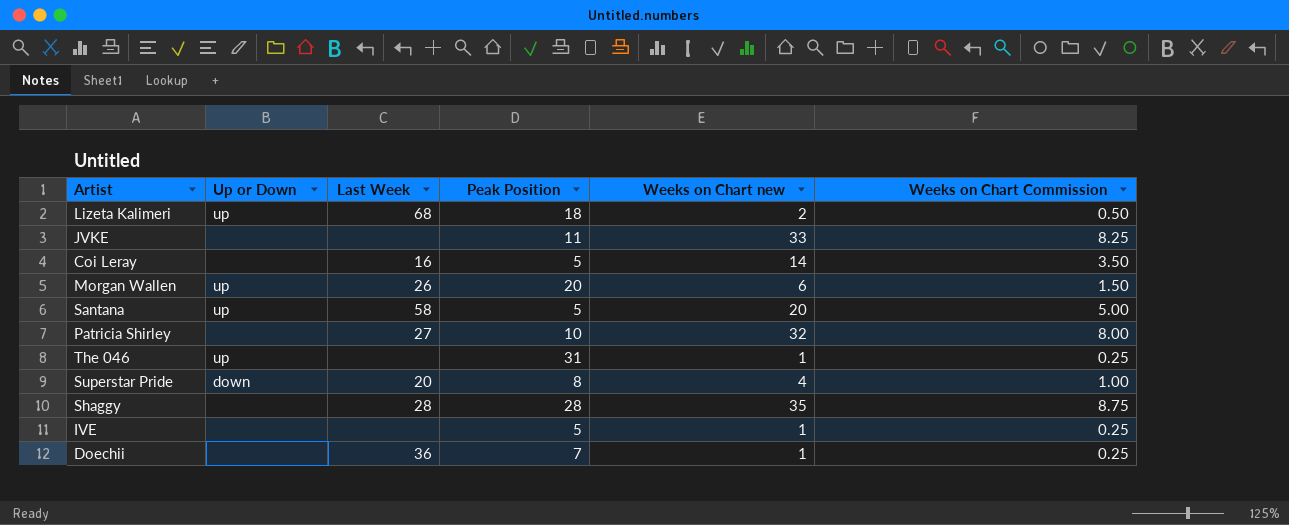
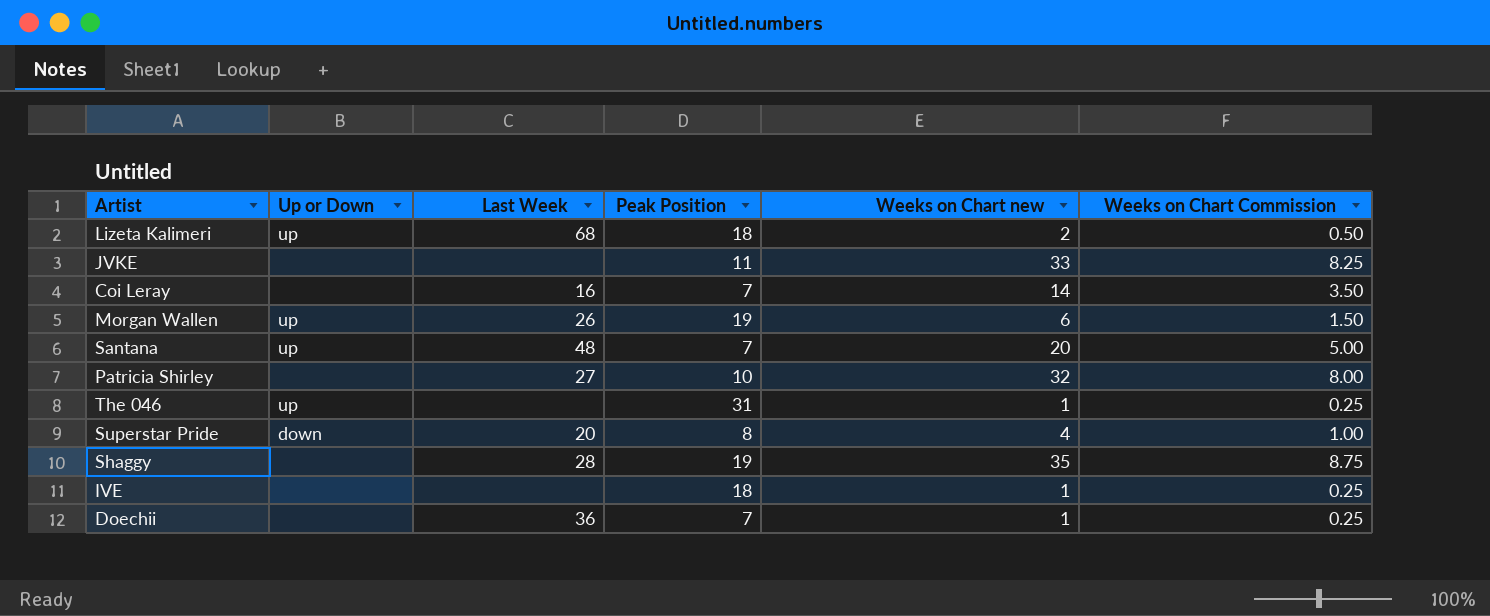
Coi Leray | Peak Position: 5 -> 7
Morgan Wallen | Peak Position: 20 -> 19
Santana | Last Week: 58 -> 48
Santana | Peak Position: 5 -> 7
Shaggy | Peak Position: 28 -> 19
IVE | Peak Position: 5 -> 18

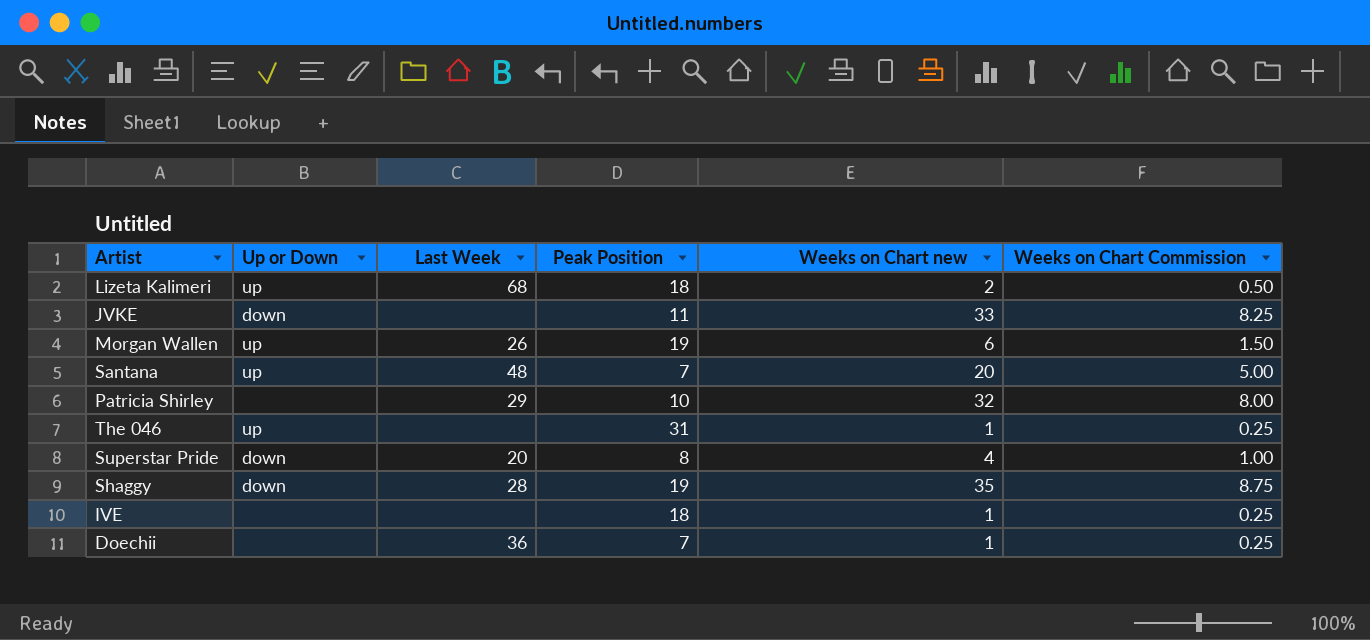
row Coi Leray: none | 16 | 7 | 14 | 3.50 -> none
JVKE | Up or Down: none -> down
Patricia Shirley | Last Week: 27 -> 29
Shaggy | Up or Down: none -> down

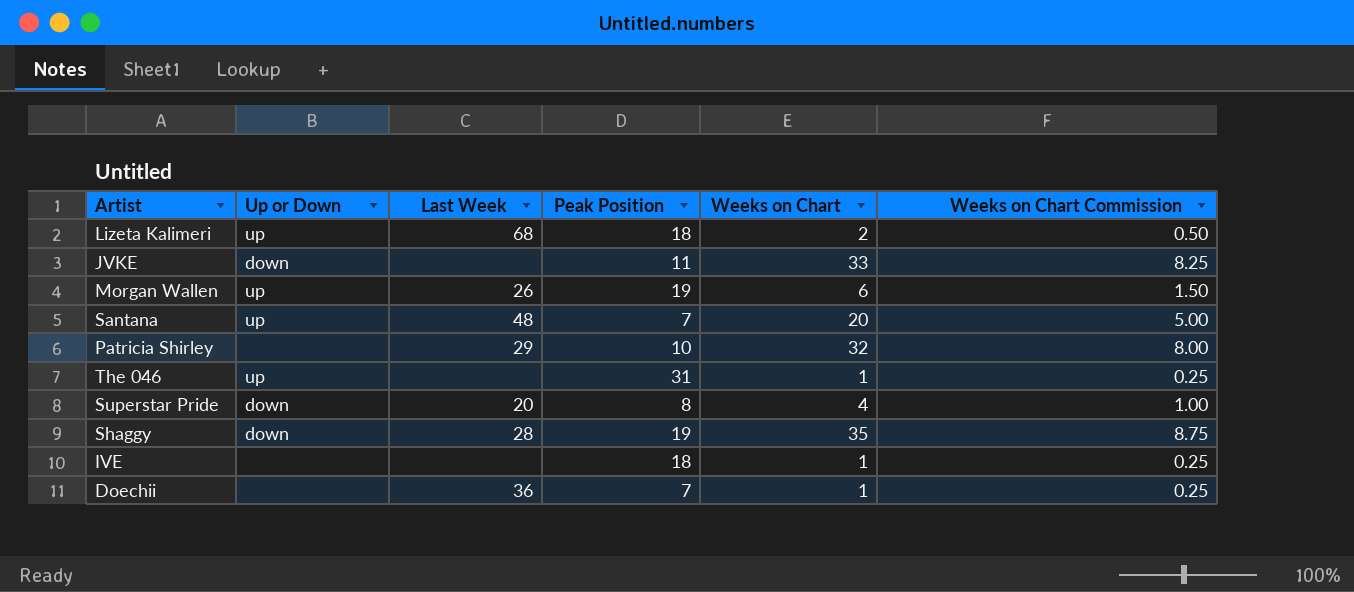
column name: Weeks on Chart new -> Weeks on Chart

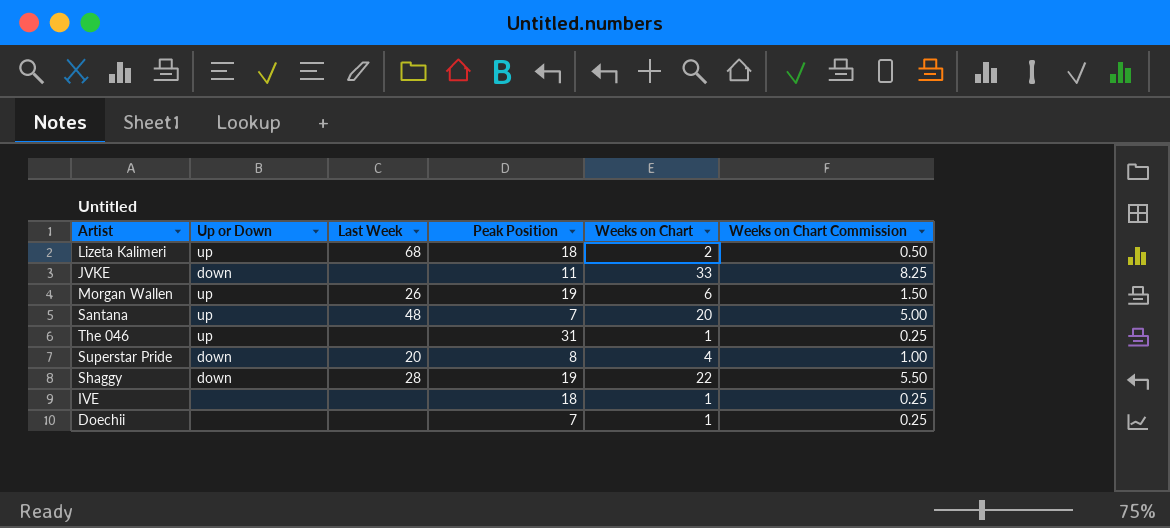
row Patricia Shirley: none | 29 | 10 | 32 | 8.00 -> none
Shaggy | Weeks on Chart: 35 -> 22
Shaggy | Weeks on Chart Commission: 8.75 -> 5.50
Doechii | Last Week: 36 -> none

